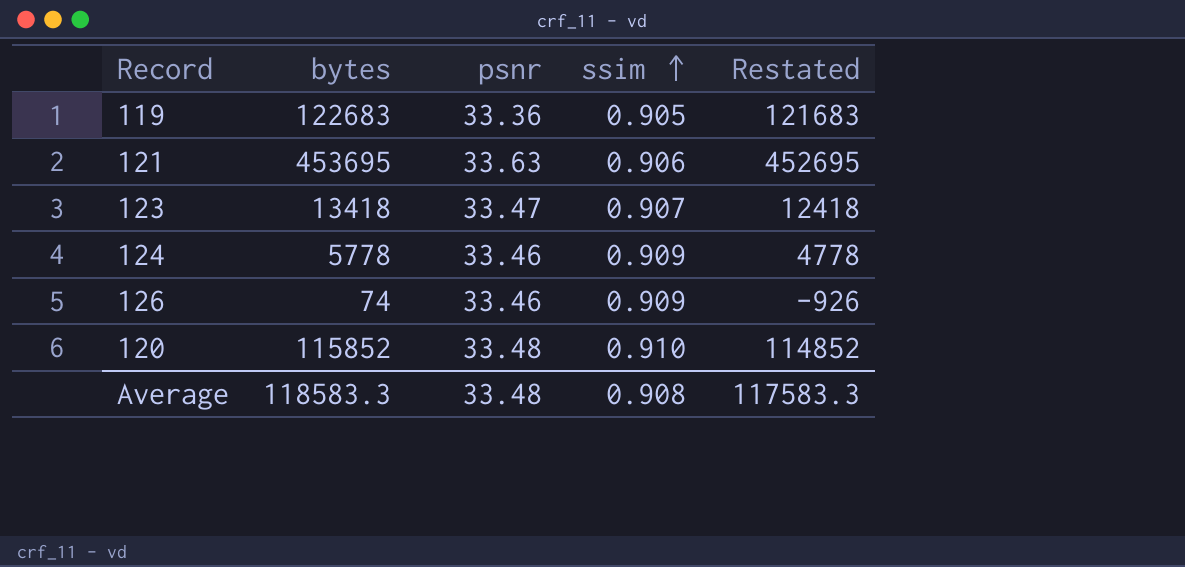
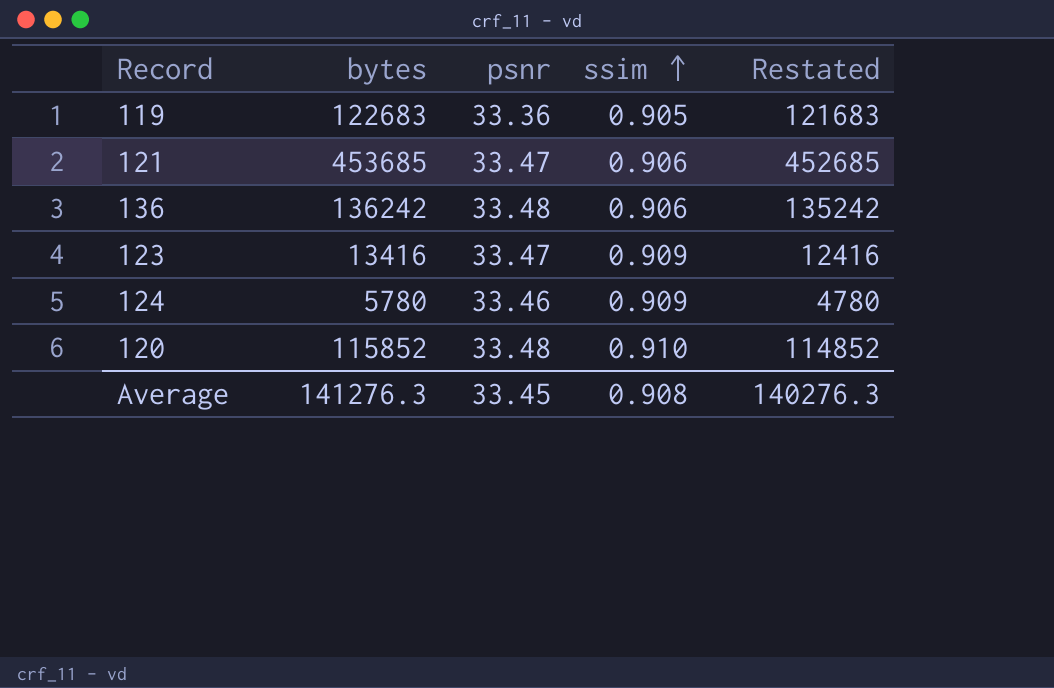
row 126: 74 | 33.46 | 0.909 | -926 -> none
121 | bytes: 453695 -> 453685
121 | psnr: 33.63 -> 33.47
121 | Restated: 452695 -> 452685
row 136: none -> 136242 | 33.48 | 0.906 | 135242
123 | bytes: 13418 -> 13416
123 | ssim: 0.907 -> 0.909
123 | Restated: 12418 -> 12416
124 | bytes: 5778 -> 5780
124 | Restated: 4778 -> 4780
Average | bytes: 118583.3 -> 141276.3
Average | psnr: 33.48 -> 33.45
Average | Restated: 117583.3 -> 140276.3

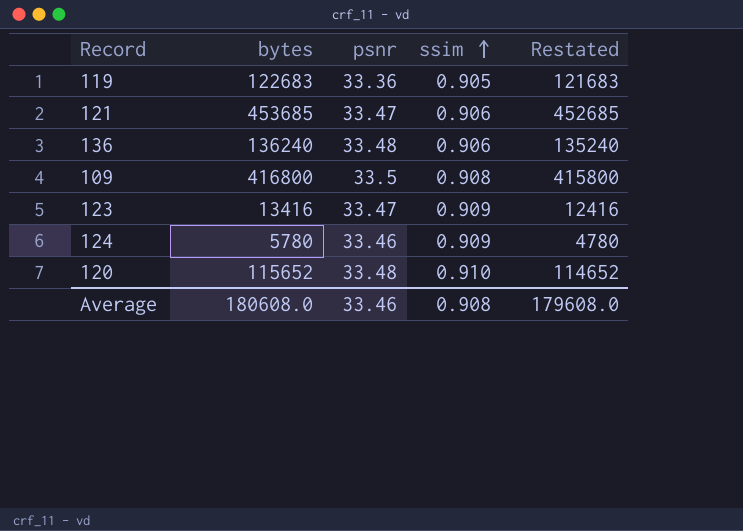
136 | bytes: 136242 -> 136240
136 | Restated: 135242 -> 135240
row 109: none -> 416800 | 33.5 | 0.908 | 415800
120 | bytes: 115852 -> 115652
120 | Restated: 114852 -> 114652
Average | bytes: 141276.3 -> 180608.0
Average | psnr: 33.45 -> 33.46
Average | Restated: 140276.3 -> 179608.0

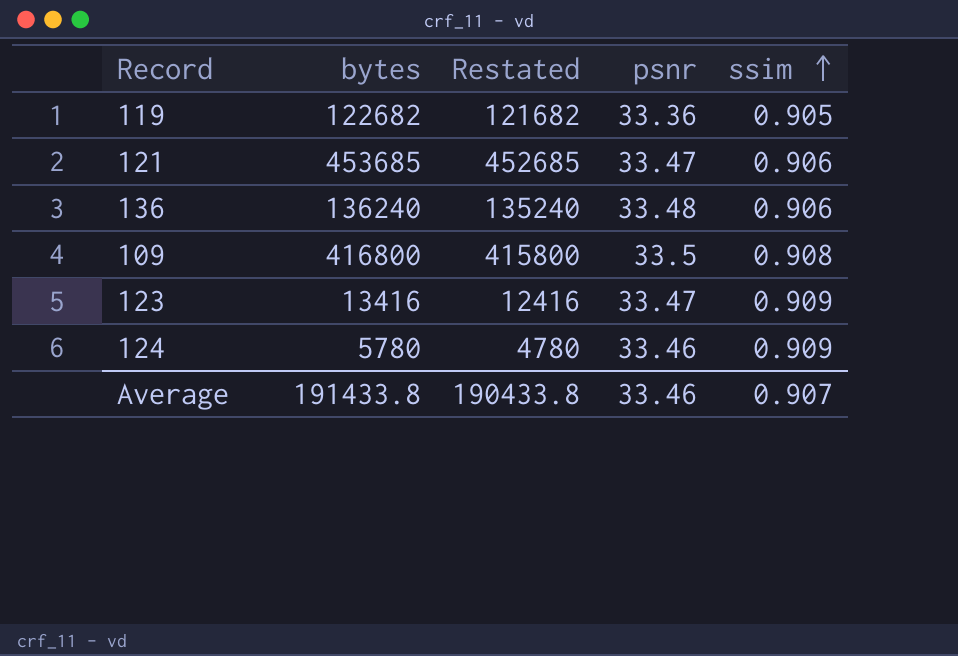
column Restated | position: 5 -> 3
row 120: 115652 | 33.48 | 0.910 | 114652 -> none
119 | bytes: 122683 -> 122682
119 | Restated: 121683 -> 121682
Average | bytes: 180608.0 -> 191433.8
Average | Restated: 179608.0 -> 190433.8
Average | ssim: 0.908 -> 0.907

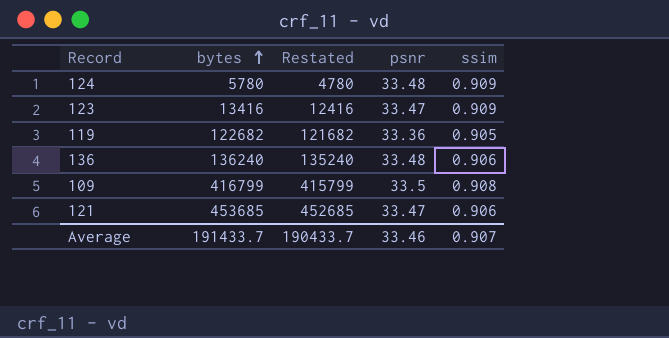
row order: ssim ascending -> bytes ascending
124 | psnr: 33.46 -> 33.48
109 | bytes: 416800 -> 416799
109 | Restated: 415800 -> 415799
Average | bytes: 191433.8 -> 191433.7
Average | Restated: 190433.8 -> 190433.7

